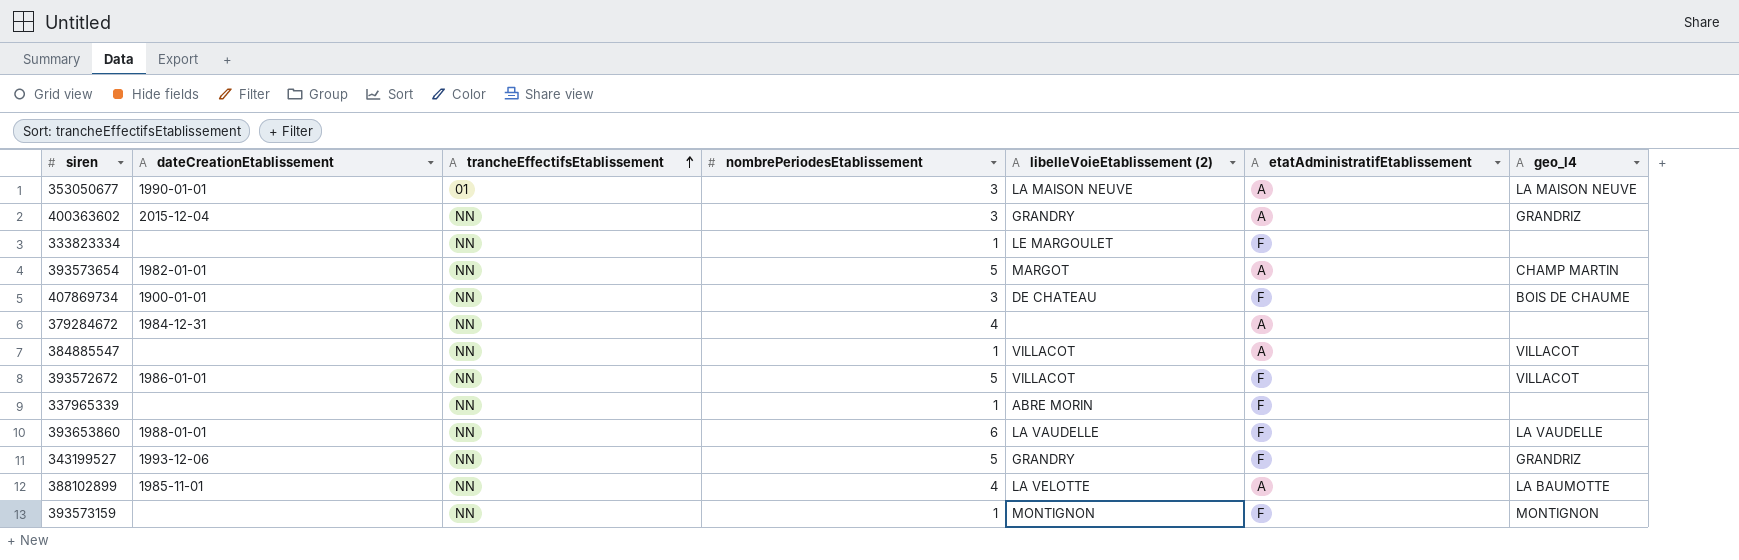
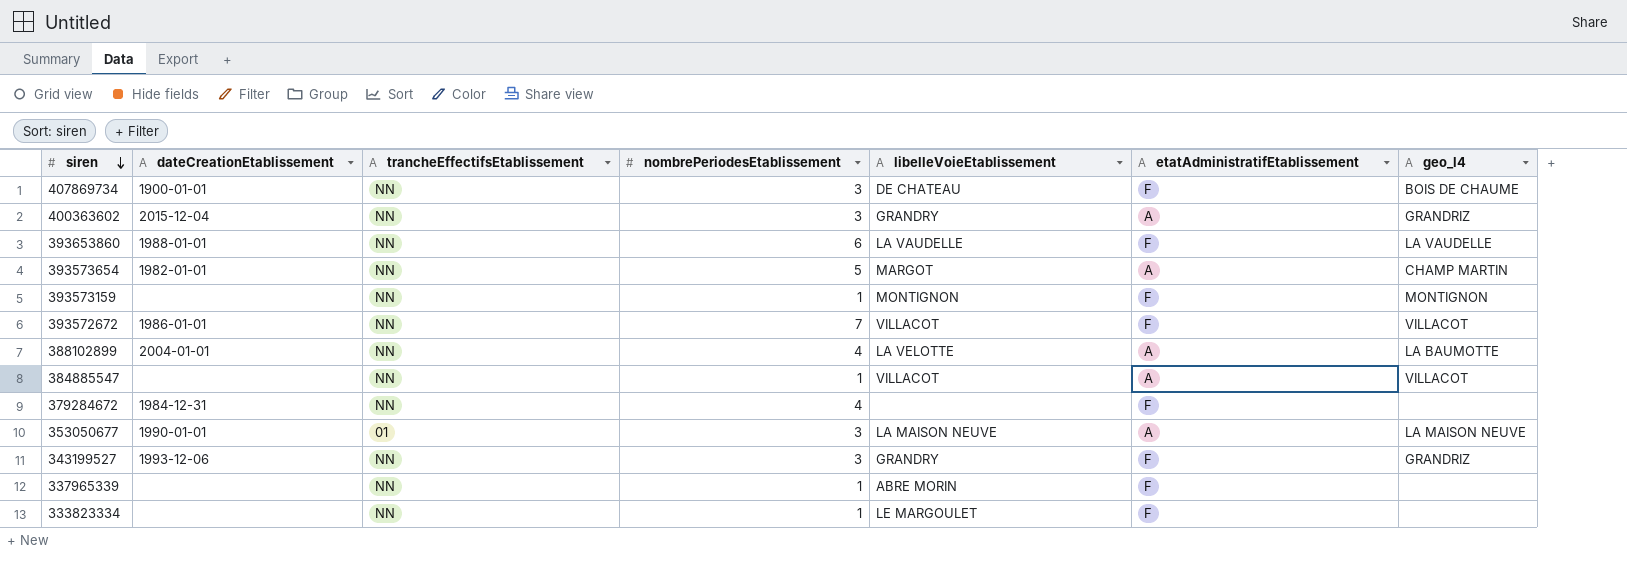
row order: trancheEffectifsEtablissement ascending -> siren descending
column name: libelleVoieEtablissement (2) -> libelleVoieEtablissement
393572672 | nombrePeriodesEtablissement: 5 -> 7
388102899 | dateCreationEtablissement: 1985-11-01 -> 2004-01-01
379284672 | etatAdministratifEtablissement: A -> F
343199527 | nombrePeriodesEtablissement: 5 -> 3

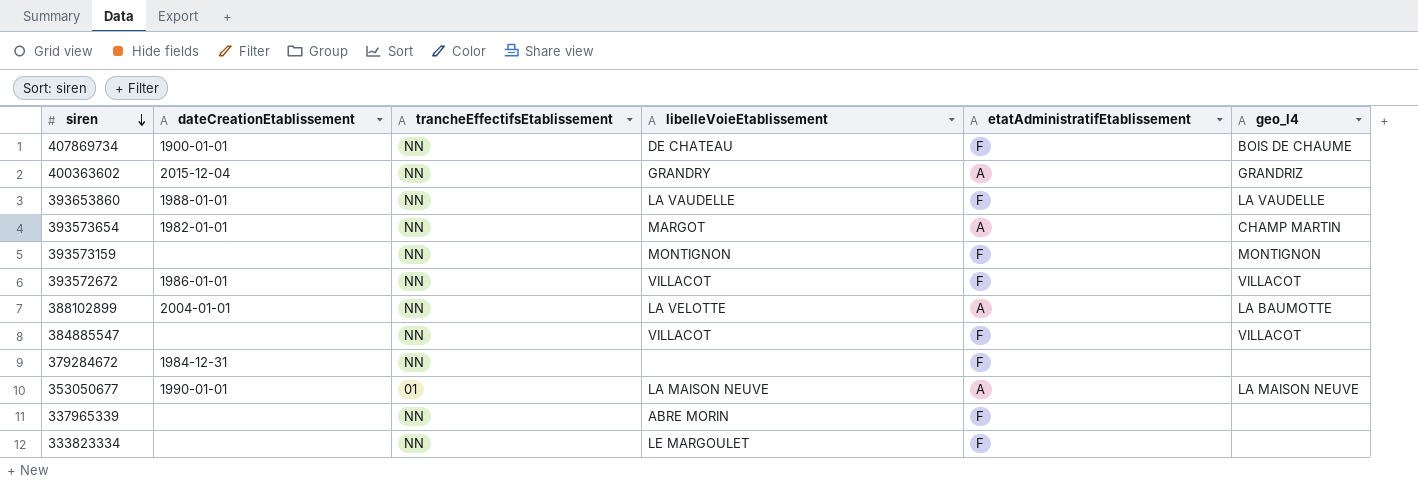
column nombrePeriodesEtablissement | position: 4 -> none
row 343199527: 1993-12-06 | NN | 3 | GRANDRY | F | GRANDRIZ -> none
384885547 | etatAdministratifEtablissement: A -> F

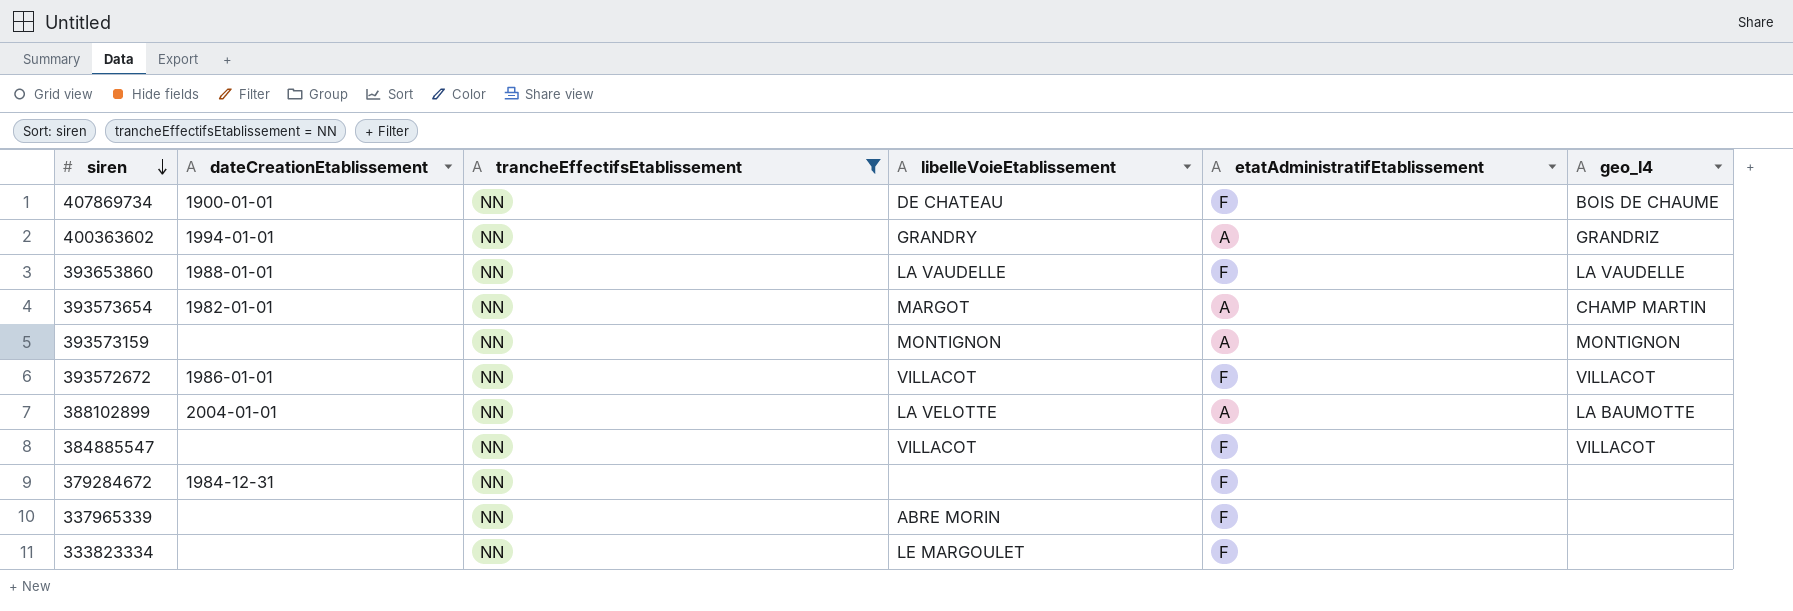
filter: none -> trancheEffectifsEtablissement = NN
400363602 | dateCreationEtablissement: 2015-12-04 -> 1994-01-01
393573159 | etatAdministratifEtablissement: F -> A

